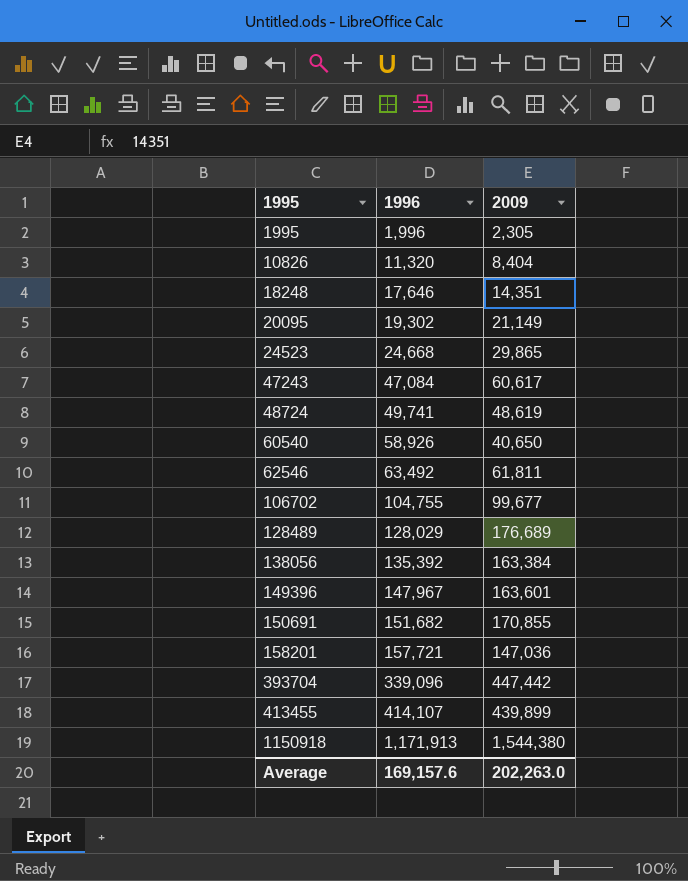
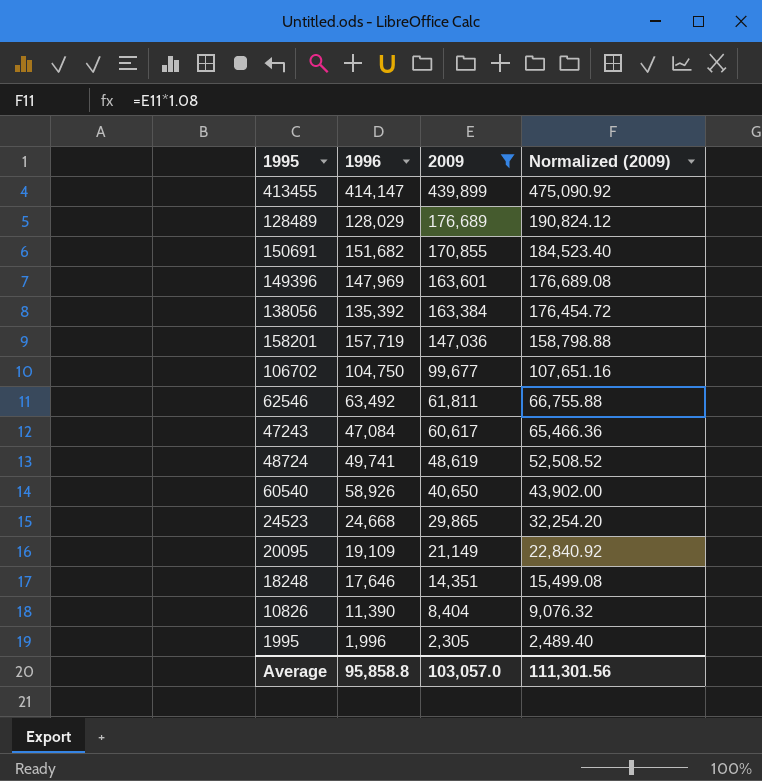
filter: none -> 2009 <= 439,899
row order: 1995 ascending -> 2009 descending
column Normalized (2009) | formula: none -> [2009] * 1.08
413455 | 1996: 414,107 -> 414,147
149396 | 1996: 147,967 -> 147,969
158201 | 1996: 157,721 -> 157,719
106702 | 1996: 104,755 -> 104,750
20095 | 1996: 19,302 -> 19,109
10826 | 1996: 11,320 -> 11,390
Average | 1996: 169,157.6 -> 95,858.8
Average | 2009: 202,263.0 -> 103,057.0

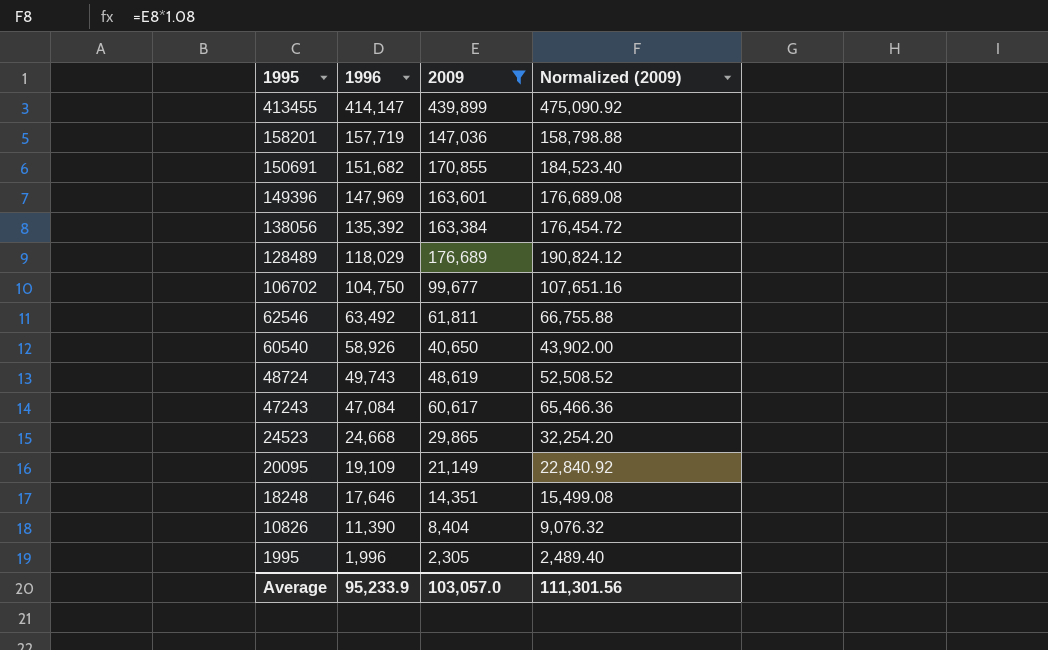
row order: 2009 descending -> 1995 descending
128489 | 1996: 128,029 -> 118,029
48724 | 1996: 49,741 -> 49,743
Average | 1996: 95,858.8 -> 95,233.9

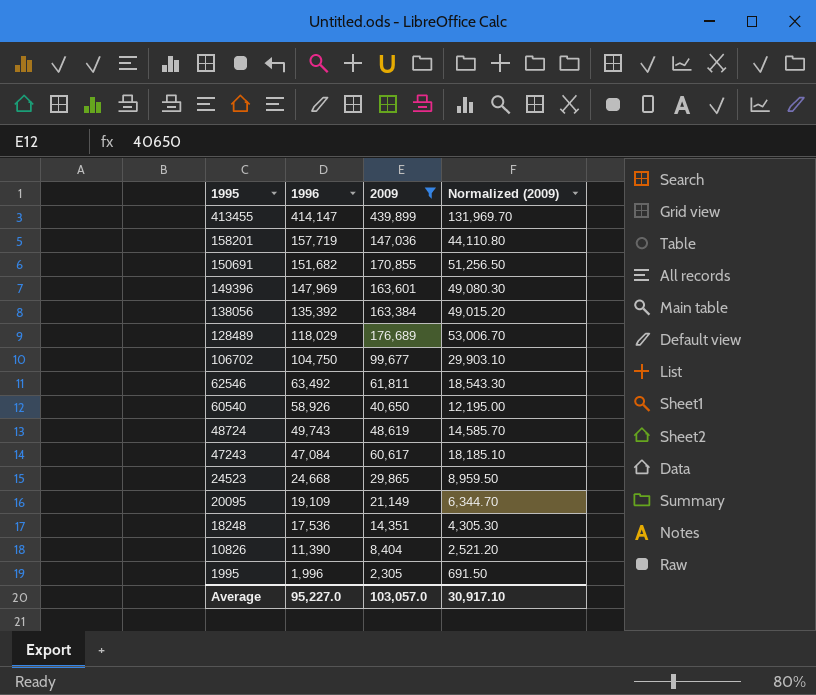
column Normalized (2009) | formula: [2009] * 1.08 -> [2009] * 0.3
18248 | 1996: 17,646 -> 17,536
Average | 1996: 95,233.9 -> 95,227.0
Average | Normalized (2009): 111,301.56 -> 30,917.10

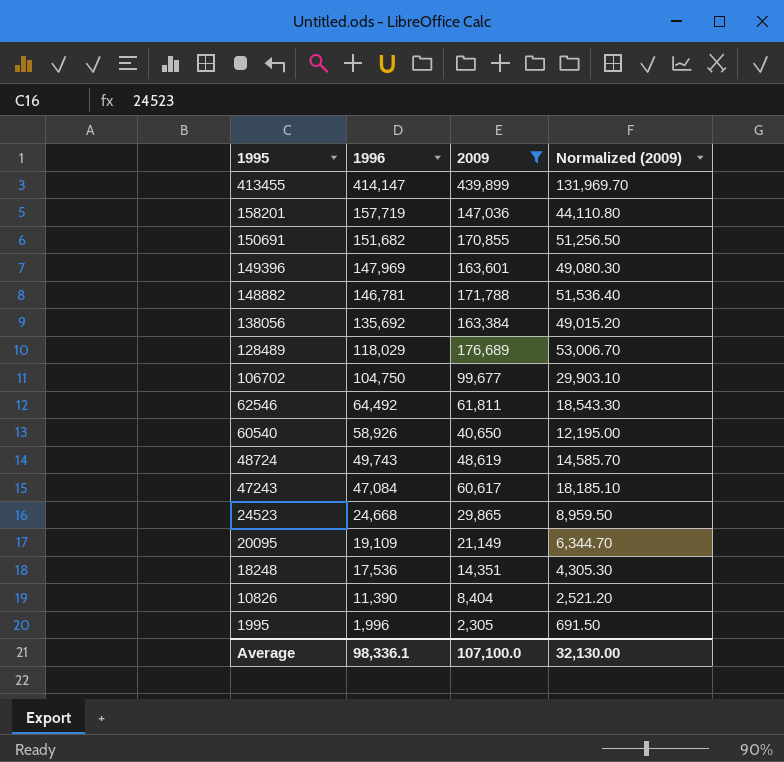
row 148882: none -> 146,781 | 171,788 | 51,536.40
138056 | 1996: 135,392 -> 135,692
62546 | 1996: 63,492 -> 64,492
Average | 1996: 95,227.0 -> 98,336.1
Average | 2009: 103,057.0 -> 107,100.0
Average | Normalized (2009): 30,917.10 -> 32,130.00

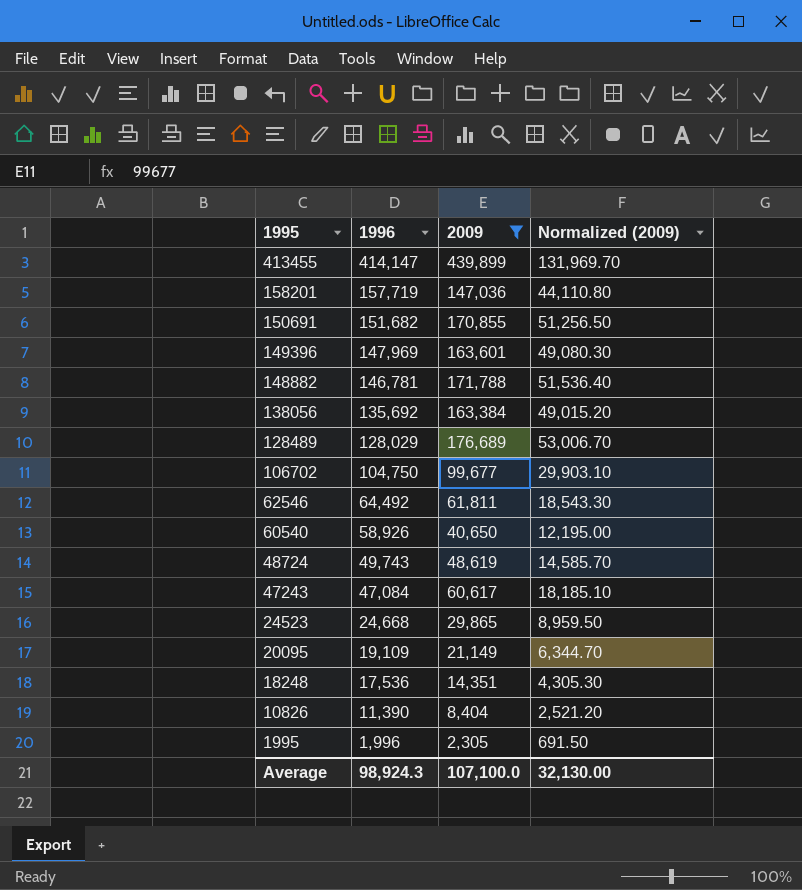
128489 | 1996: 118,029 -> 128,029
Average | 1996: 98,336.1 -> 98,924.3

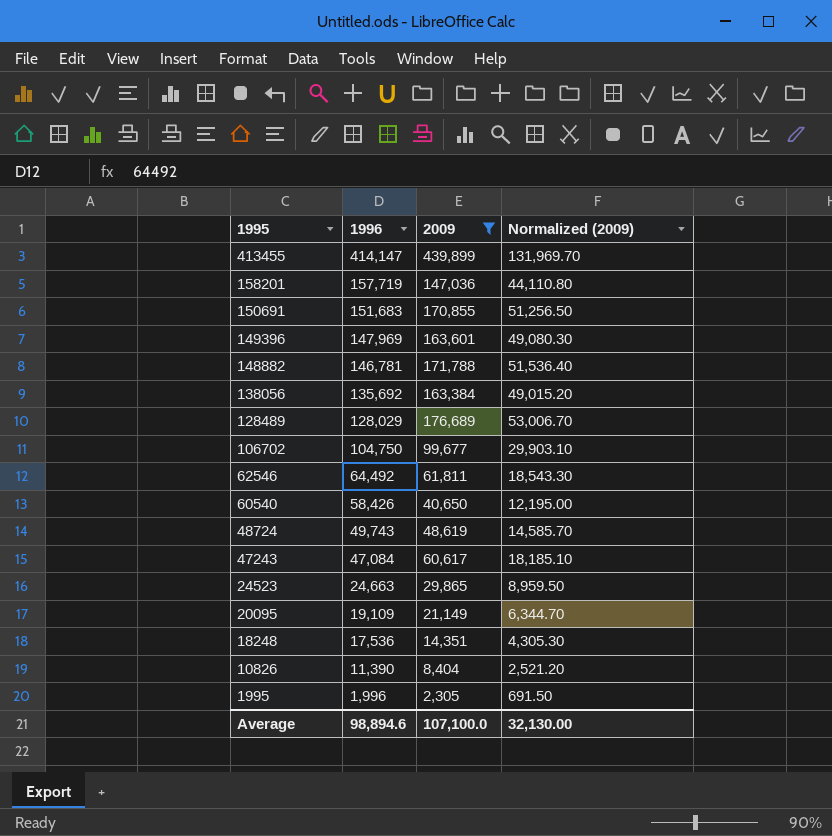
150691 | 1996: 151,682 -> 151,683
60540 | 1996: 58,926 -> 58,426
24523 | 1996: 24,668 -> 24,663
Average | 1996: 98,924.3 -> 98,894.6

